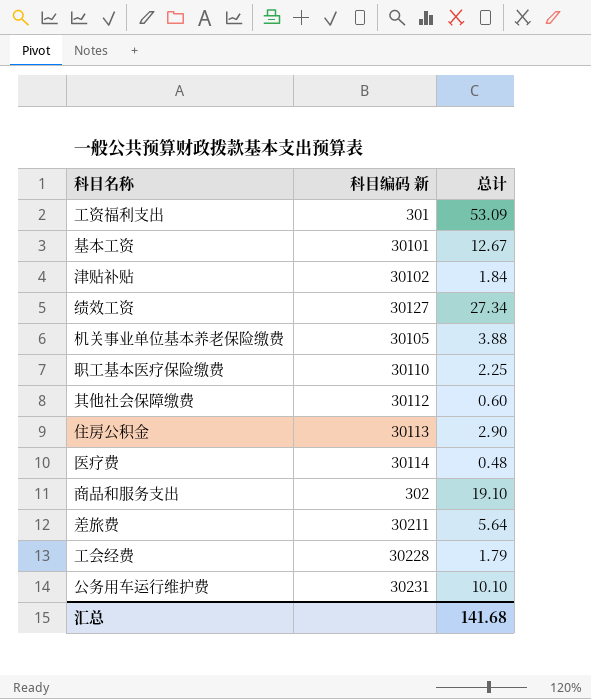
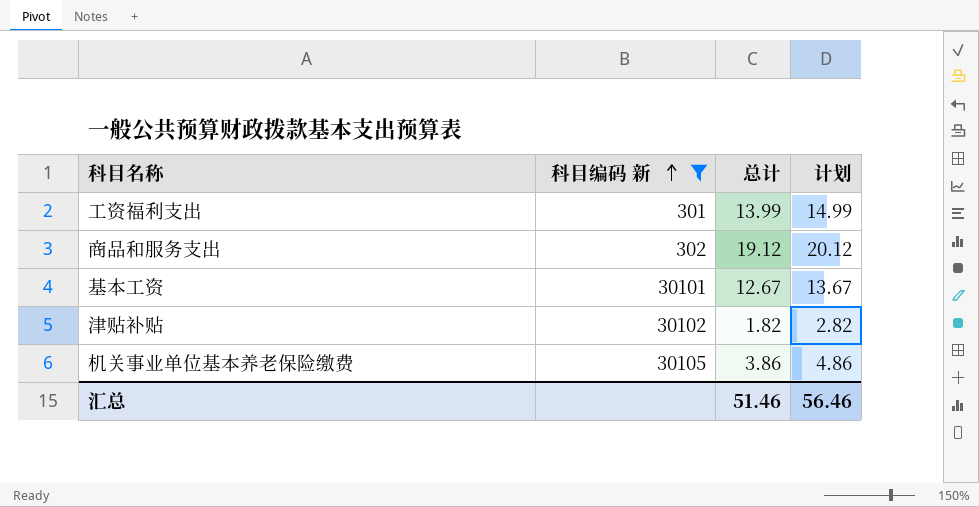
filter: none -> 科目编码 新 <= 30105
row order: none -> 科目编码 新 ascending
column 计划 | formula: none -> [总计] + 1
工资福利支出 | 总计: 53.09 -> 13.99
商品和服务支出 | 总计: 19.10 -> 19.12
津贴补贴 | 总计: 1.84 -> 1.82
机关事业单位基本养老保险缴费 | 总计: 3.88 -> 3.86
汇总 | 总计: 141.68 -> 51.46

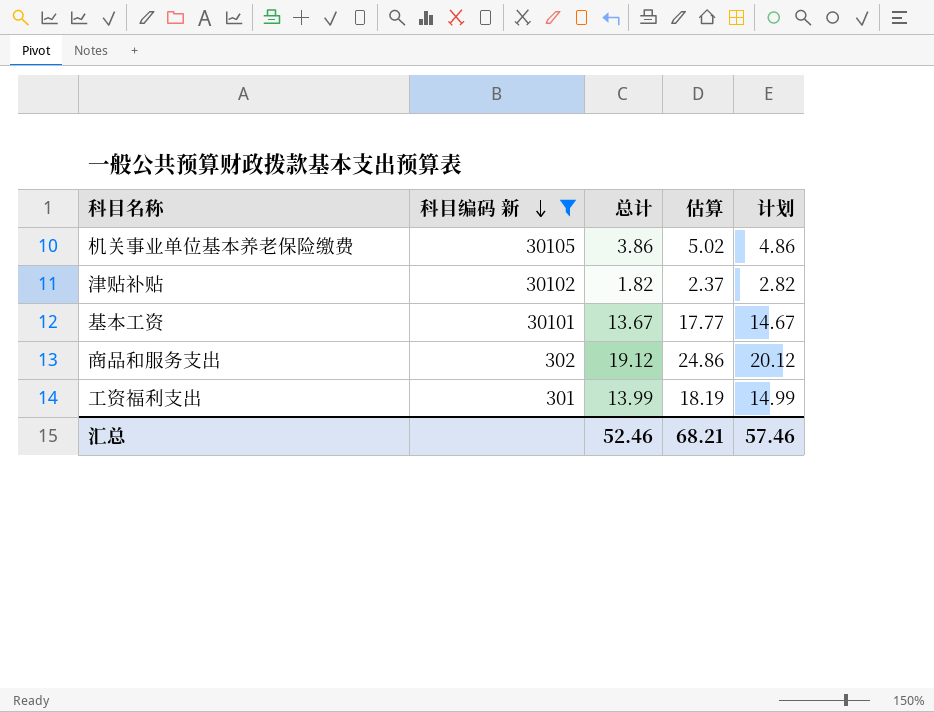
row order: 科目编码 新 ascending -> 科目编码 新 descending
column 估算 | formula: none -> [总计] * 1.3
基本工资 | 总计: 12.67 -> 13.67
基本工资 | 计划: 13.67 -> 14.67
汇总 | 总计: 51.46 -> 52.46
汇总 | 计划: 56.46 -> 57.46

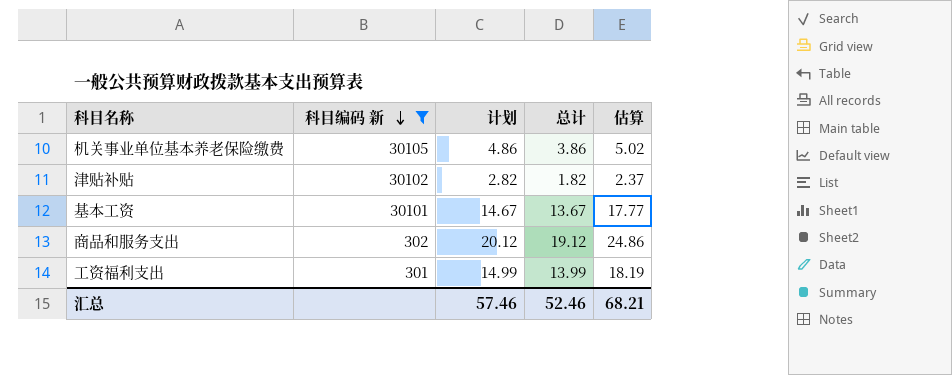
column 计划 | position: 5 -> 3

